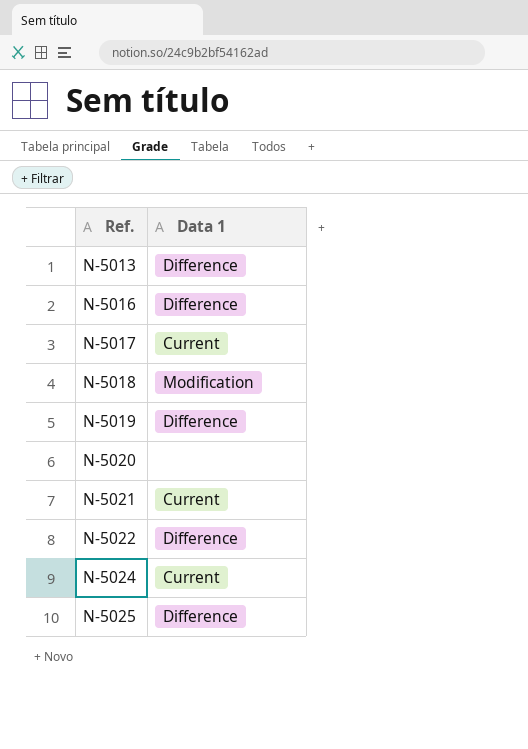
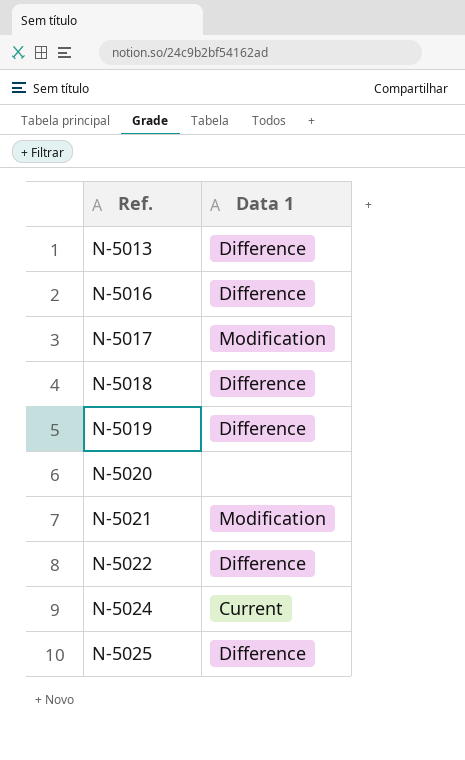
N-5017 | Data 1: Current -> Modification
N-5018 | Data 1: Modification -> Difference
N-5021 | Data 1: Current -> Modification

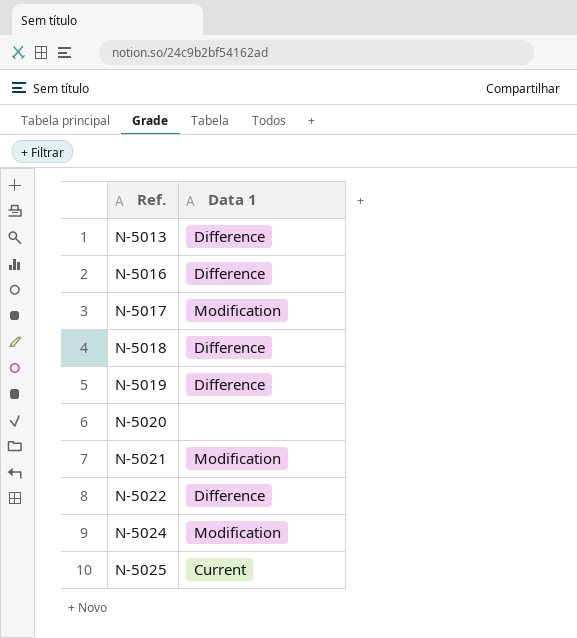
N-5024 | Data 1: Current -> Modification
N-5025 | Data 1: Difference -> Current

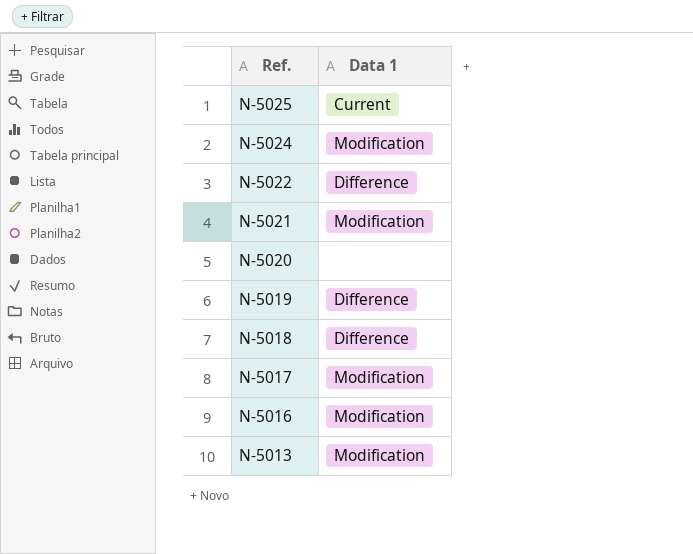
row order: Ref. ascending -> Ref. descending
N-5016 | Data 1: Difference -> Modification
N-5013 | Data 1: Difference -> Modification

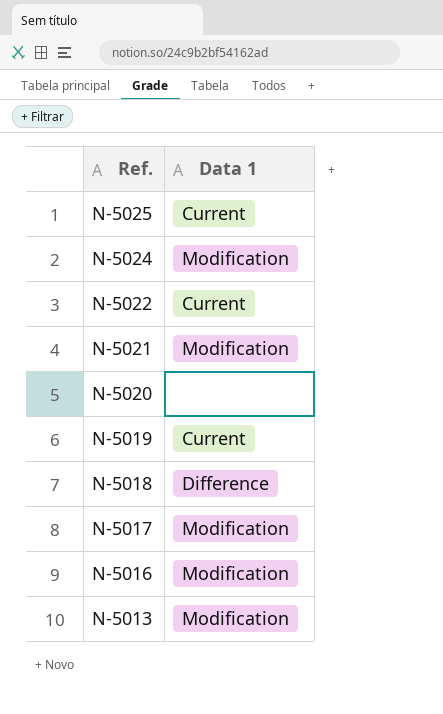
N-5022 | Data 1: Difference -> Current
N-5019 | Data 1: Difference -> Current

